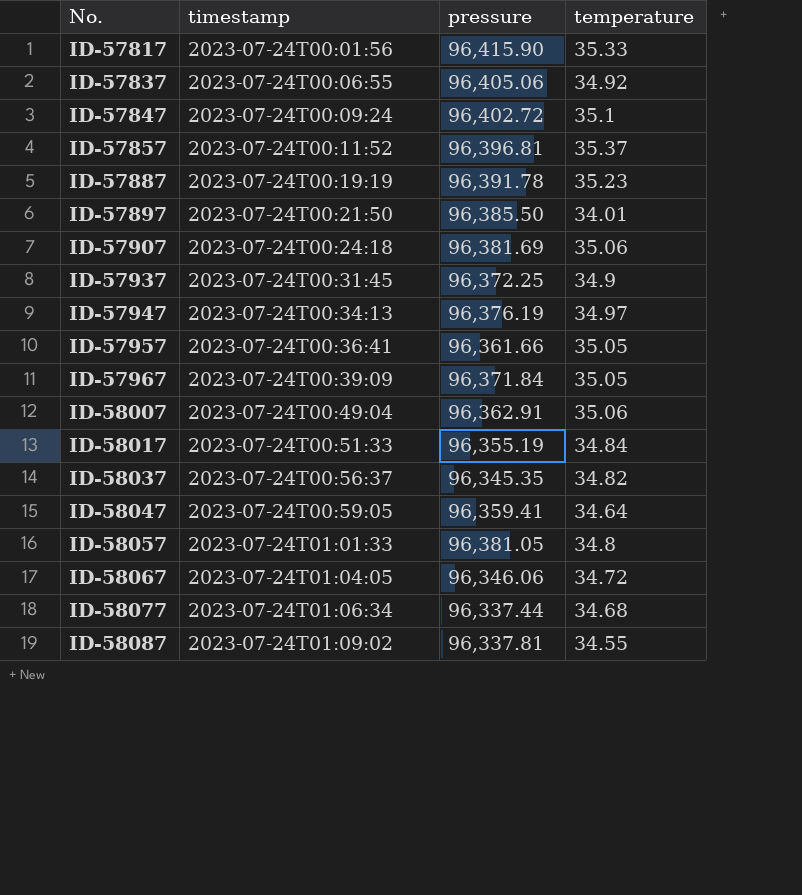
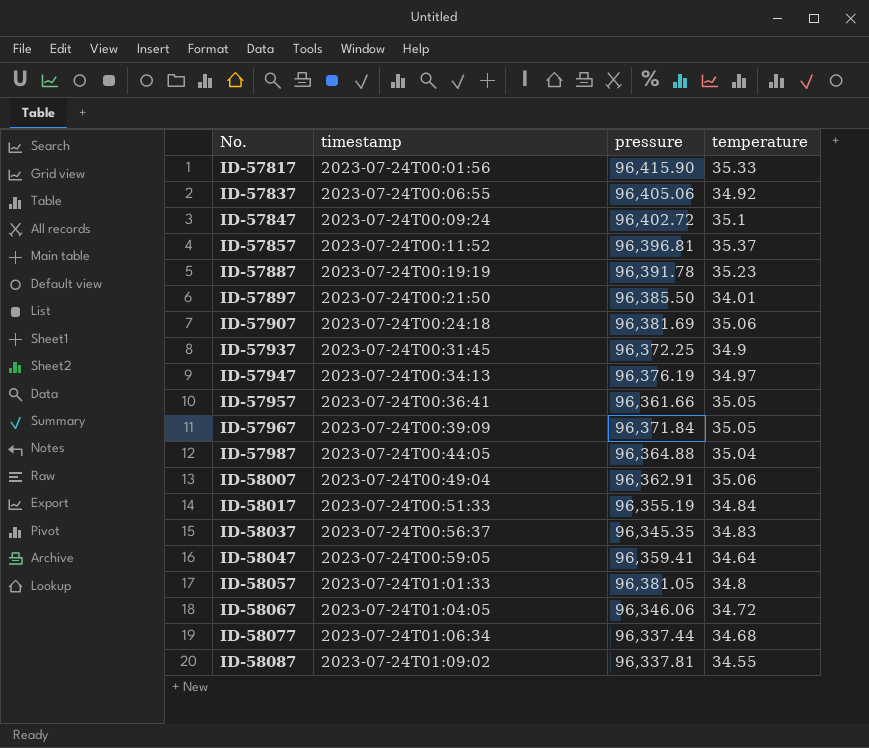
row ID-57987: none -> 2023-07-24T00:44:05 | 96,364.88 | 35.04
ID-58037 | temperature: 34.82 -> 34.83

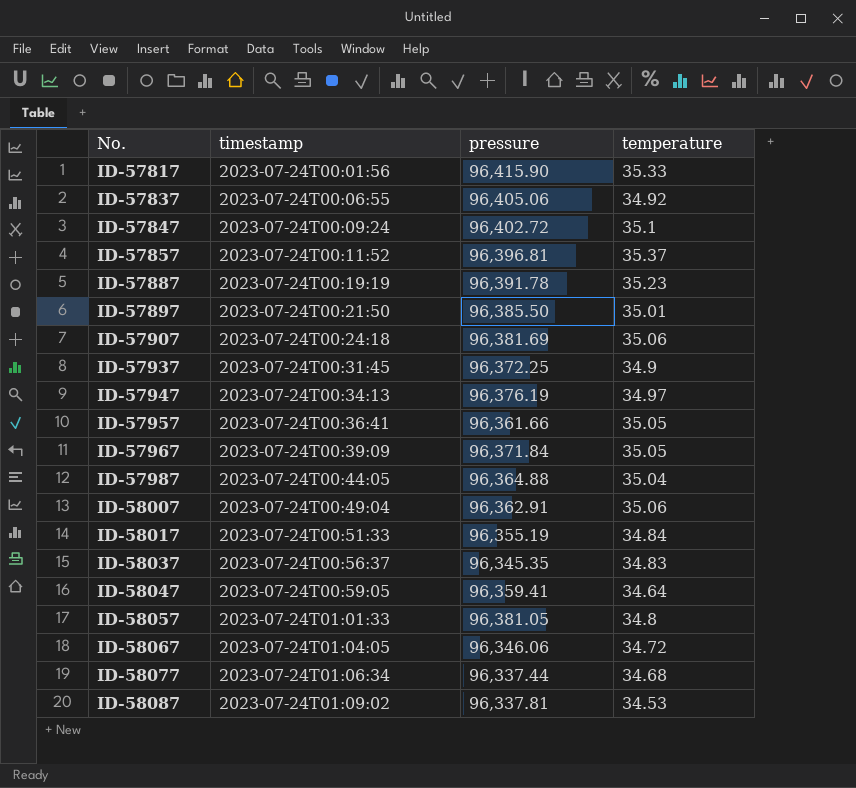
ID-57897 | temperature: 34.01 -> 35.01
ID-58087 | temperature: 34.55 -> 34.53

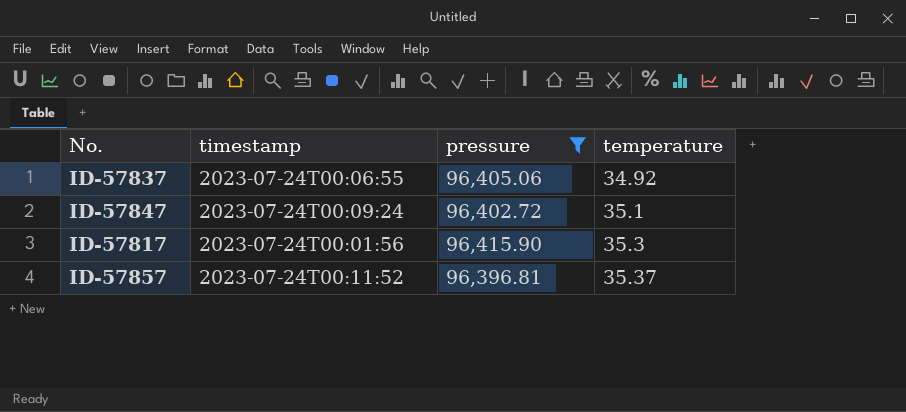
filter: none -> pressure >= 96,396.81
row order: No. ascending -> temperature ascending
ID-57817 | temperature: 35.33 -> 35.3

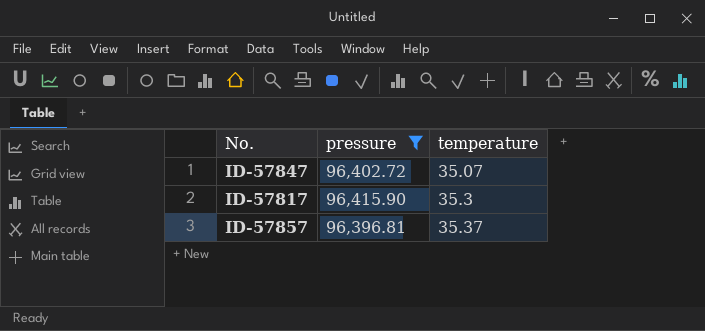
column timestamp | position: 2 -> none
row ID-57837: 2023-07-24T00:06:55 | 96,405.06 | 34.92 -> none
ID-57847 | temperature: 35.1 -> 35.07

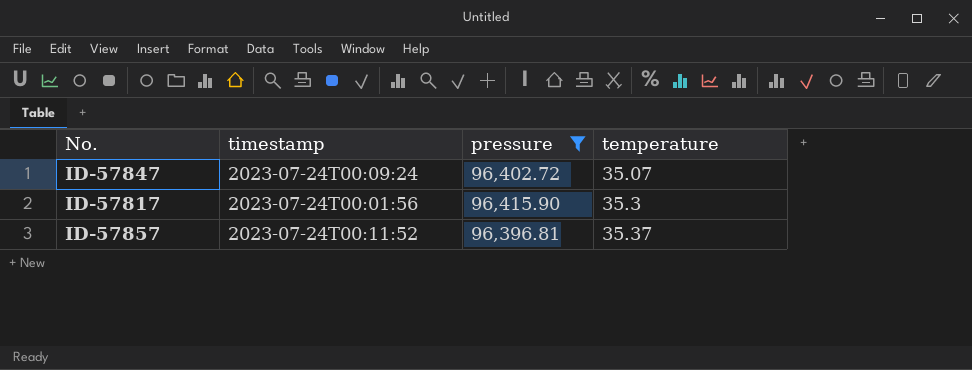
column timestamp | position: none -> 2

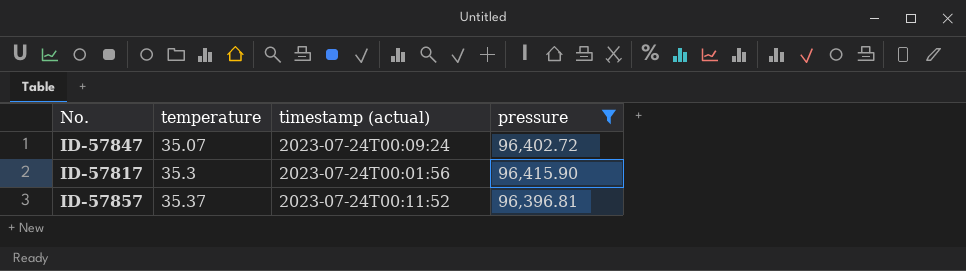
column temperature | position: 4 -> 2
column name: timestamp -> timestamp (actual)

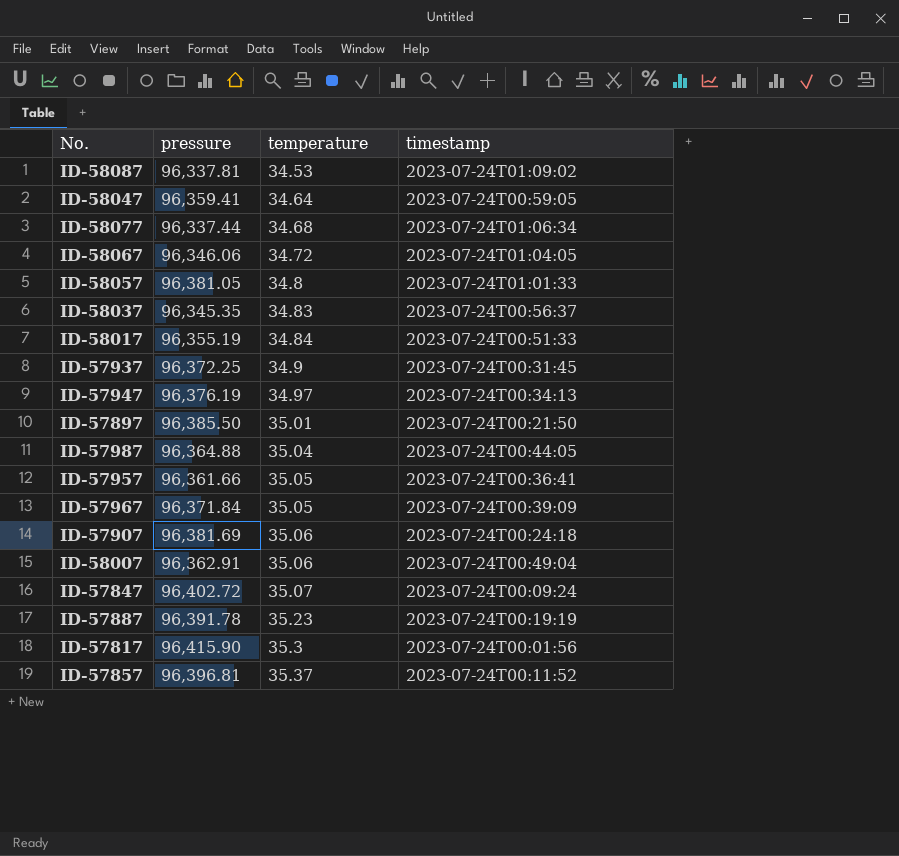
filter: pressure >= 96,396.81 -> none
column pressure | position: 4 -> 2
column name: timestamp (actual) -> timestamp

